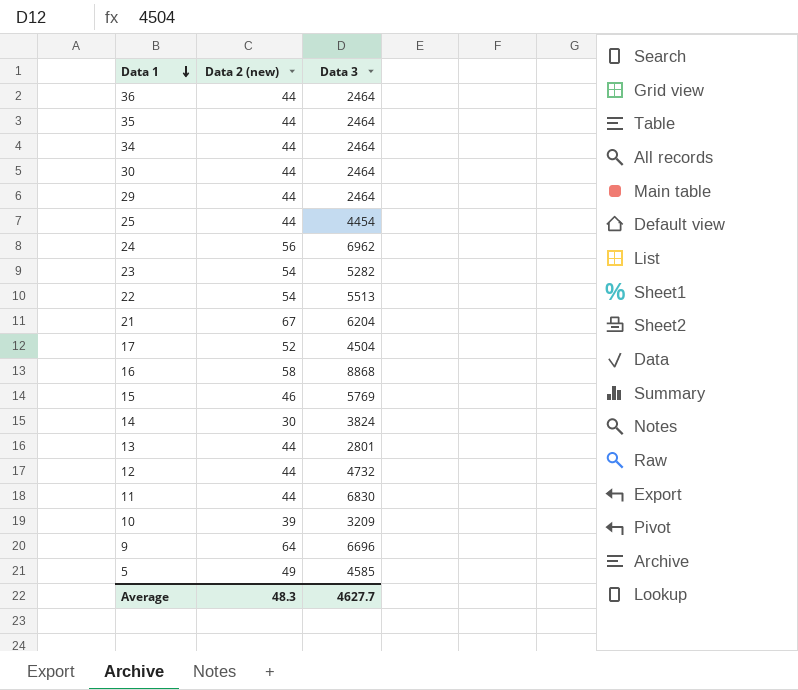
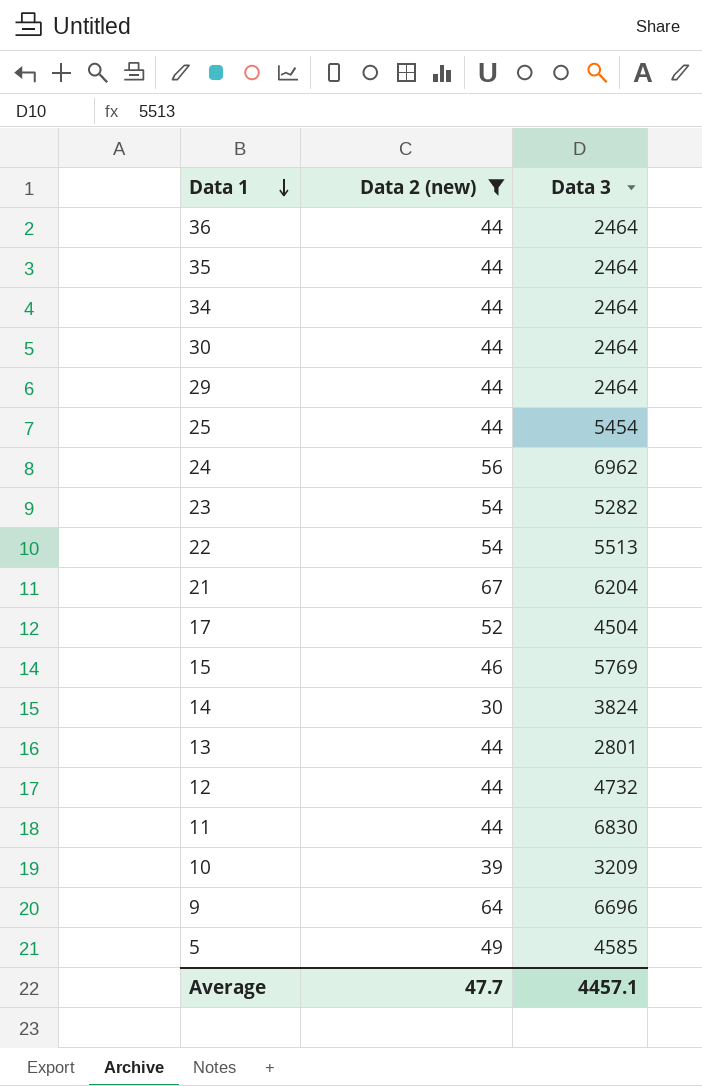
filter: none -> Data 2 (new) != 58
25 | Data 3: 4454 -> 5454
Average | Data 2 (new): 48.3 -> 47.7
Average | Data 3: 4627.7 -> 4457.1

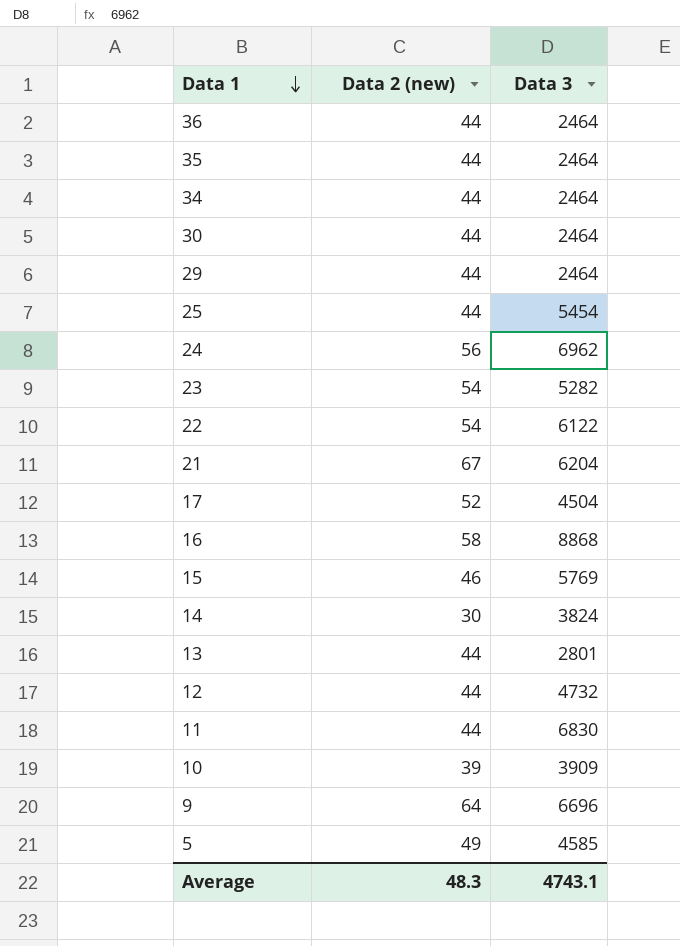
filter: Data 2 (new) != 58 -> none
22 | Data 3: 5513 -> 6122
10 | Data 3: 3209 -> 3909
Average | Data 2 (new): 47.7 -> 48.3
Average | Data 3: 4457.1 -> 4743.1

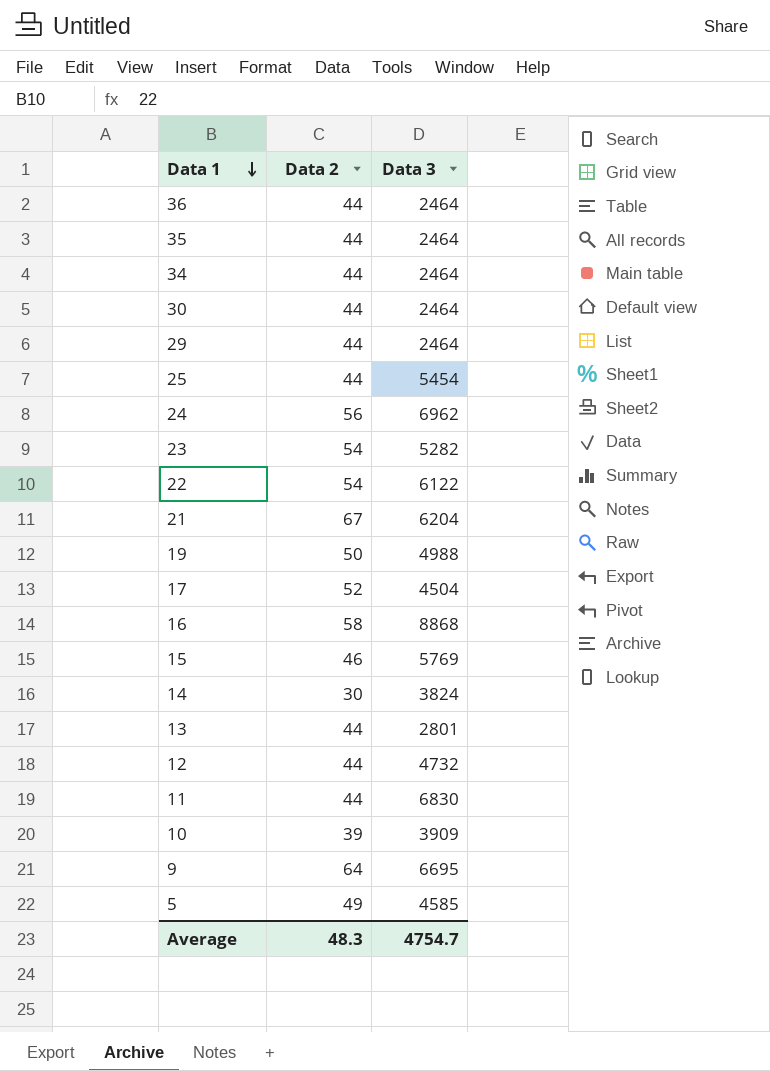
column name: Data 2 (new) -> Data 2
row 19: none -> 50 | 4988
9 | Data 3: 6696 -> 6695
Average | Data 3: 4743.1 -> 4754.7

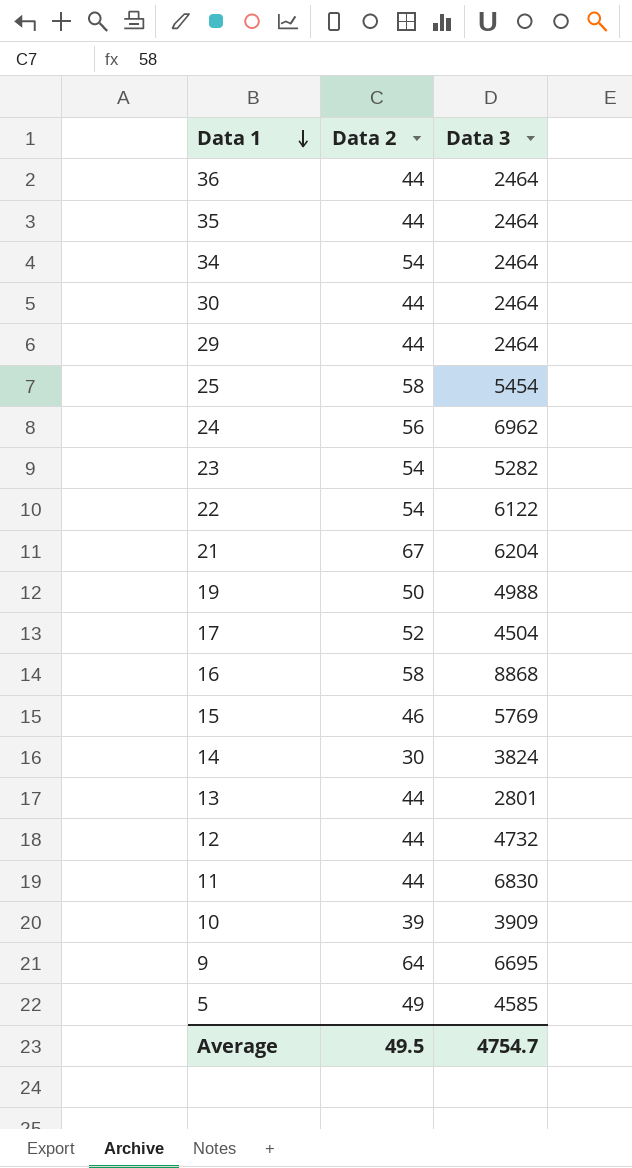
34 | Data 2: 44 -> 54
25 | Data 2: 44 -> 58
Average | Data 2: 48.3 -> 49.5

